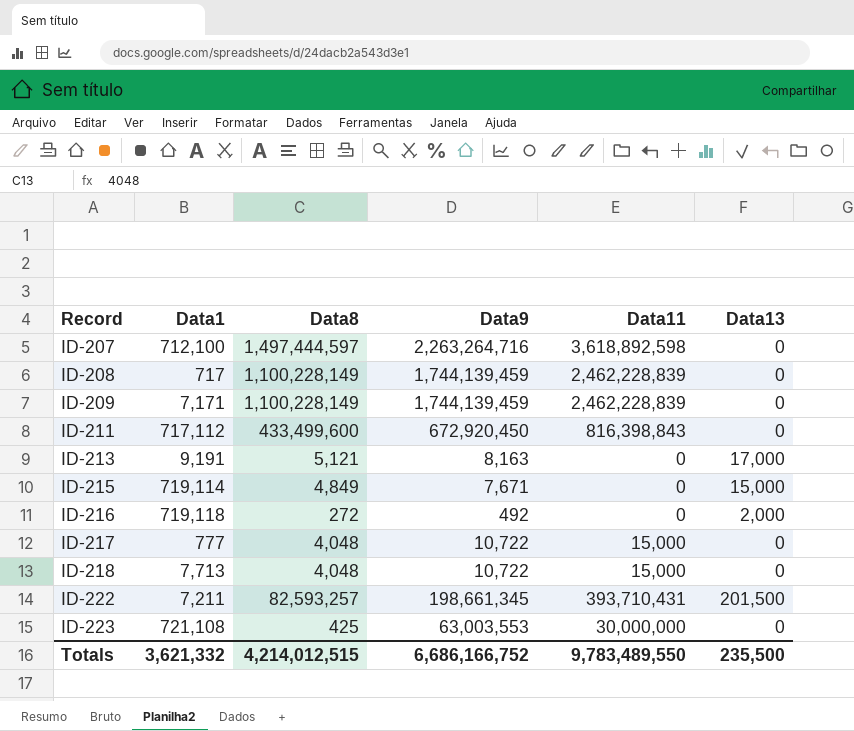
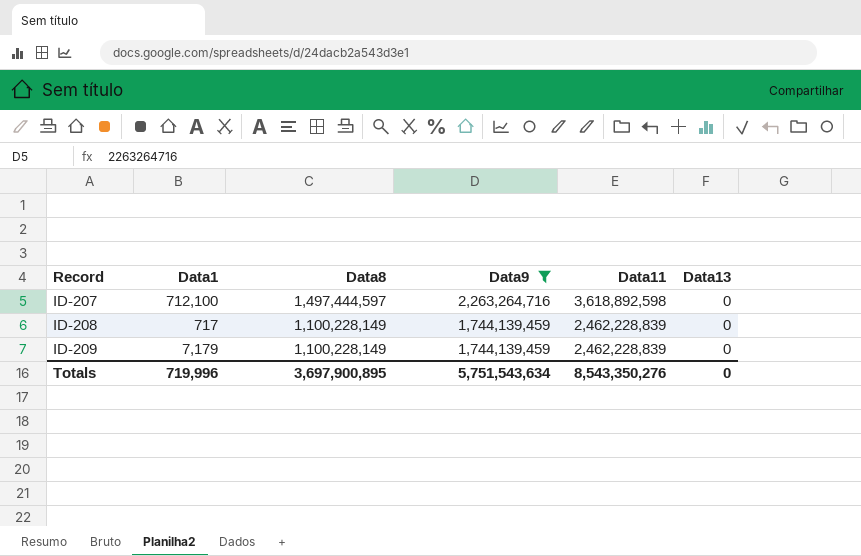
filter: none -> Data9 >= 1,744,139,459
ID-209 | Data1: 7,171 -> 7,179
Totals | Data1: 3,621,332 -> 719,996
Totals | Data8: 4,214,012,515 -> 3,697,900,895
Totals | Data9: 6,686,166,752 -> 5,751,543,634
Totals | Data11: 9,783,489,550 -> 8,543,350,276
Totals | Data13: 235,500 -> 0

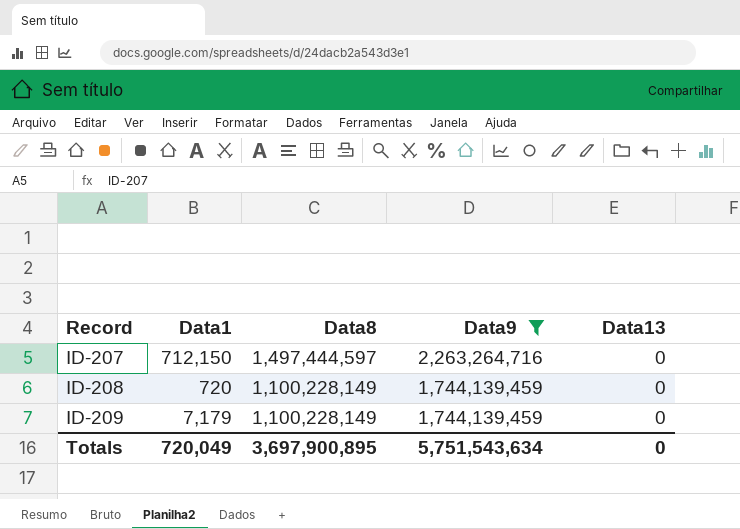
column Data11 | position: 5 -> none
ID-207 | Data1: 712,100 -> 712,150
ID-208 | Data1: 717 -> 720
Totals | Data1: 719,996 -> 720,049

